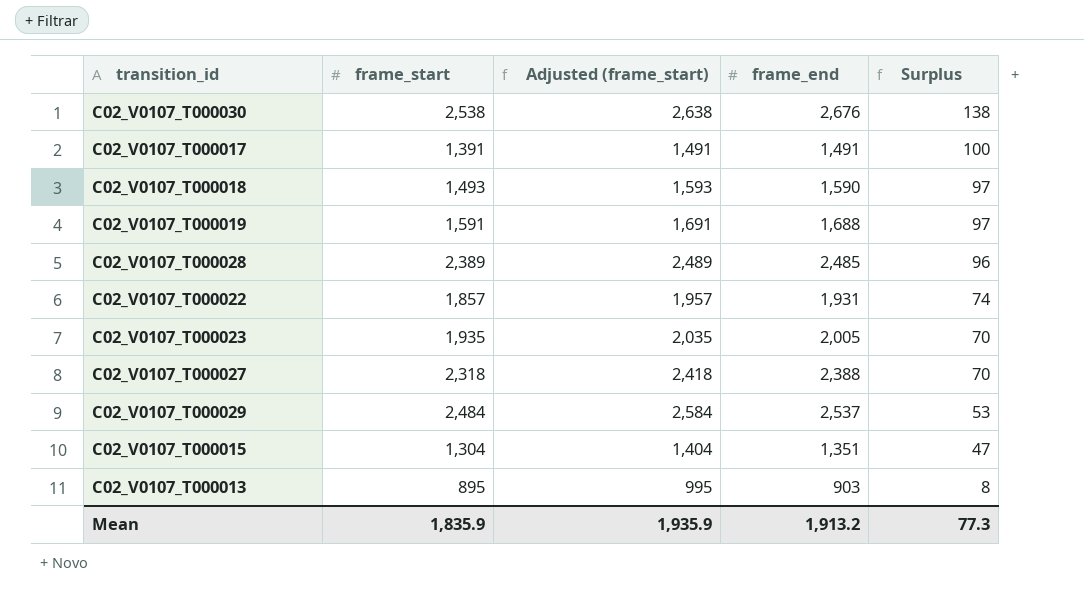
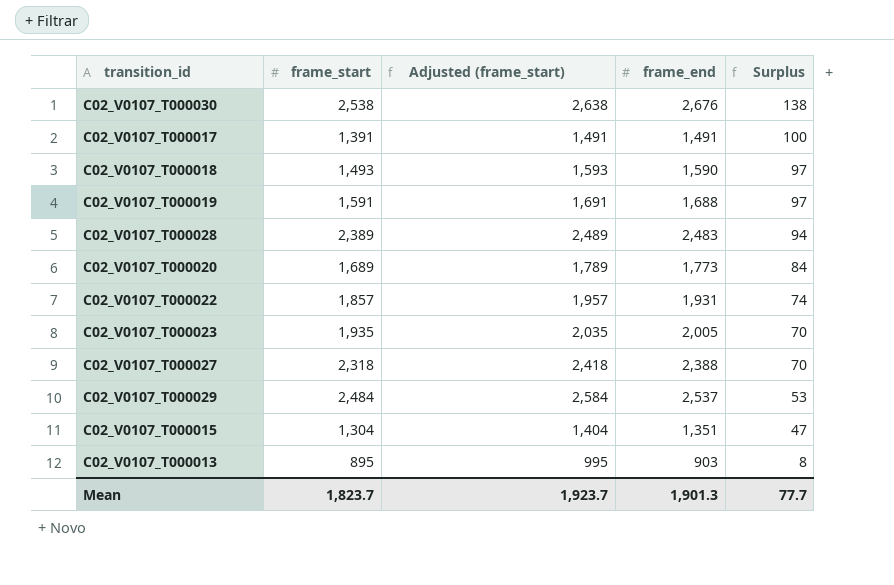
C02_V0107_T000028 | frame_end: 2,485 -> 2,483
C02_V0107_T000028 | Surplus: 96 -> 94
row C02_V0107_T000020: none -> 1,689 | 1,789 | 1,773 | 84
Mean | frame_start: 1,835.9 -> 1,823.7
Mean | Adjusted (frame_start): 1,935.9 -> 1,923.7
Mean | frame_end: 1,913.2 -> 1,901.3
Mean | Surplus: 77.3 -> 77.7

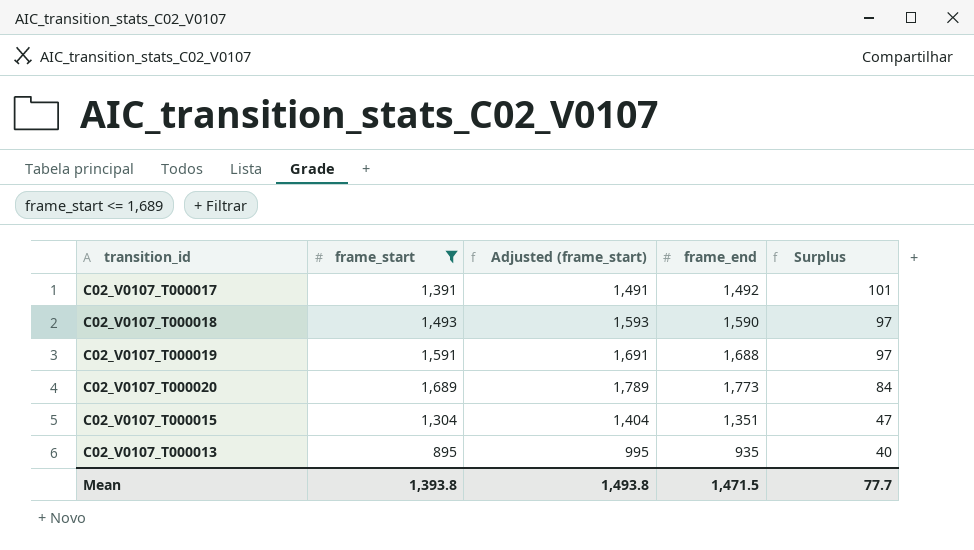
filter: none -> frame_start <= 1,689
C02_V0107_T000017 | frame_end: 1,491 -> 1,492
C02_V0107_T000017 | Surplus: 100 -> 101
C02_V0107_T000013 | frame_end: 903 -> 935
C02_V0107_T000013 | Surplus: 8 -> 40
Mean | frame_start: 1,823.7 -> 1,393.8
Mean | Adjusted (frame_start): 1,923.7 -> 1,493.8
Mean | frame_end: 1,901.3 -> 1,471.5

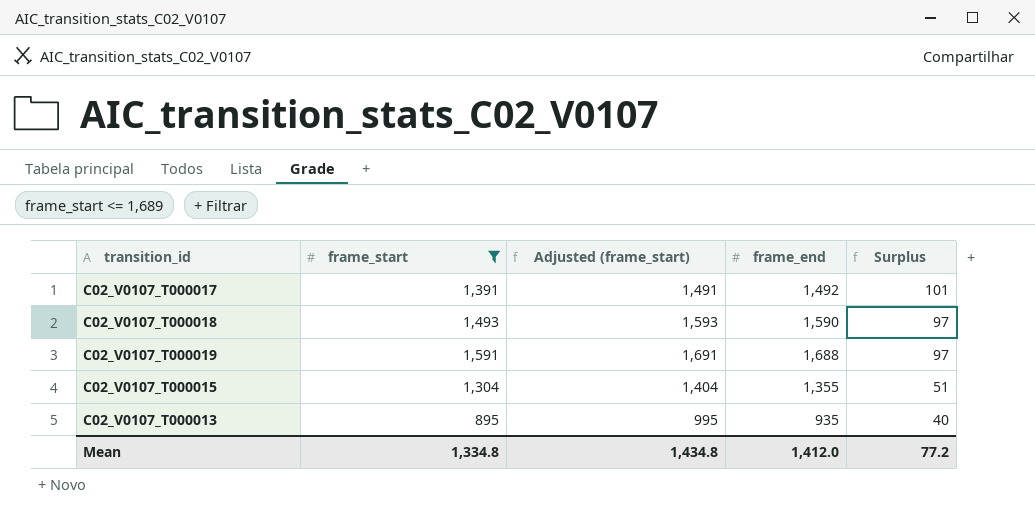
row C02_V0107_T000020: 1,689 | 1,789 | 1,773 | 84 -> none
C02_V0107_T000015 | frame_end: 1,351 -> 1,355
C02_V0107_T000015 | Surplus: 47 -> 51
Mean | frame_start: 1,393.8 -> 1,334.8
Mean | Adjusted (frame_start): 1,493.8 -> 1,434.8
Mean | frame_end: 1,471.5 -> 1,412.0
Mean | Surplus: 77.7 -> 77.2

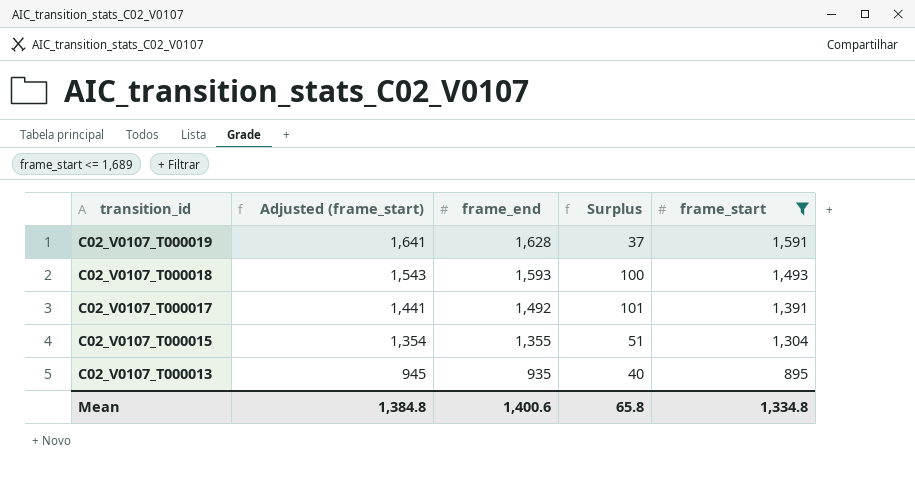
row order: Surplus descending -> transition_id descending
column Adjusted (frame_start) | formula: [frame_start] + 100 -> [frame_start] + 50
column frame_start | position: 2 -> 5
C02_V0107_T000019 | frame_end: 1,688 -> 1,628
C02_V0107_T000019 | Surplus: 97 -> 37
C02_V0107_T000018 | frame_end: 1,590 -> 1,593
C02_V0107_T000018 | Surplus: 97 -> 100
Mean | Adjusted (frame_start): 1,434.8 -> 1,384.8
Mean | frame_end: 1,412.0 -> 1,400.6
Mean | Surplus: 77.2 -> 65.8

